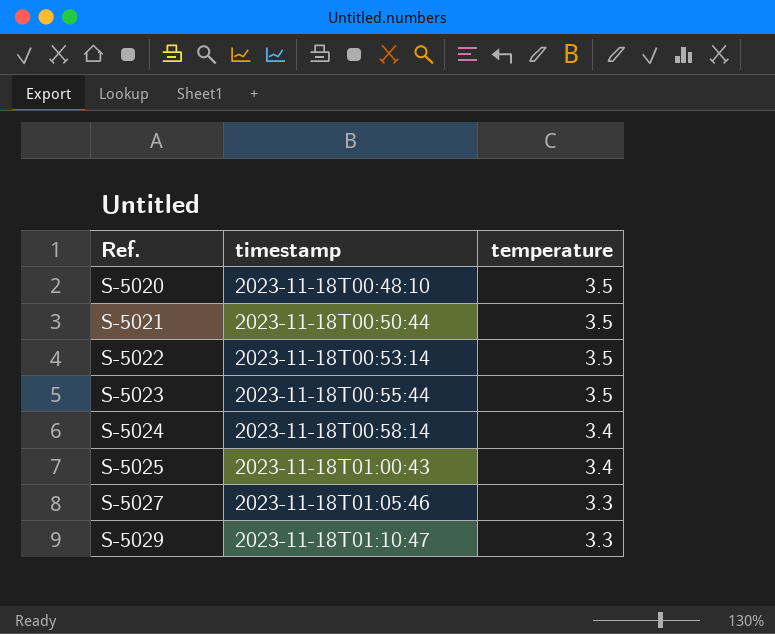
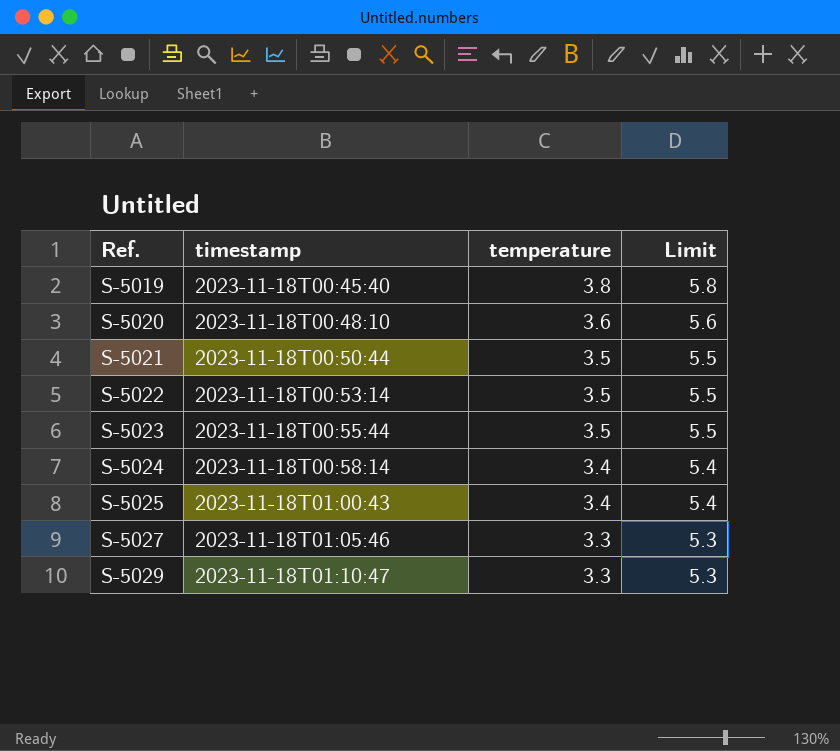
column Limit | formula: none -> [temperature] + 2
row S-5019: none -> 2023-11-18T00:45:40 | 3.8 | 5.8
S-5020 | temperature: 3.5 -> 3.6

